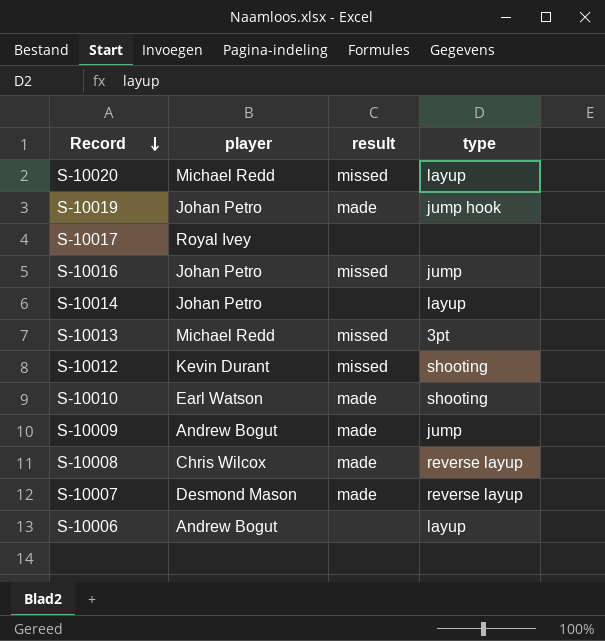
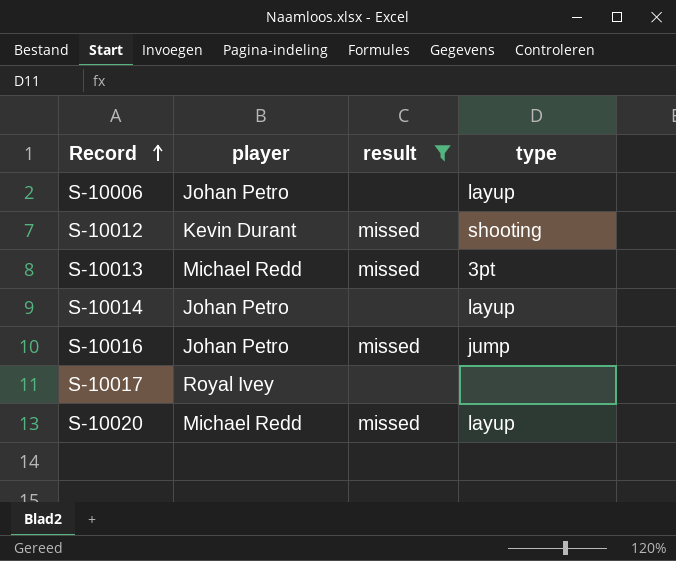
filter: none -> result != made
row order: Record descending -> Record ascending
S-10006 | player: Andrew Bogut -> Johan Petro

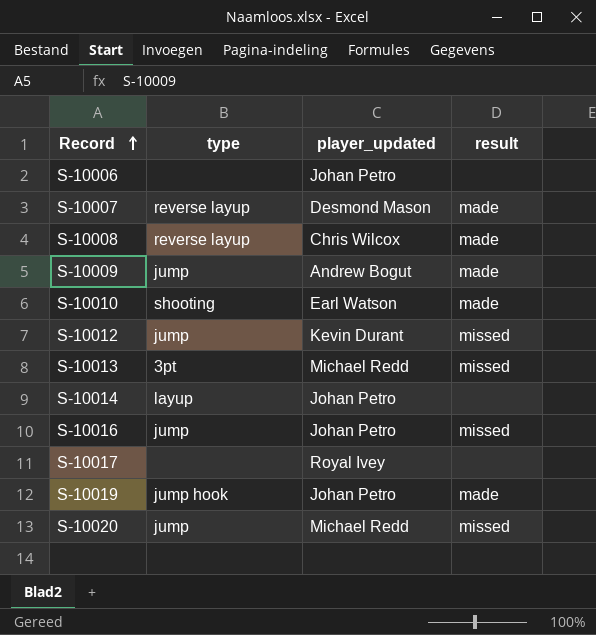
filter: result != made -> none
column type | position: 4 -> 2
column name: player -> player_updated
S-10006 | type: layup -> none
S-10012 | type: shooting -> jump
S-10020 | type: layup -> jump

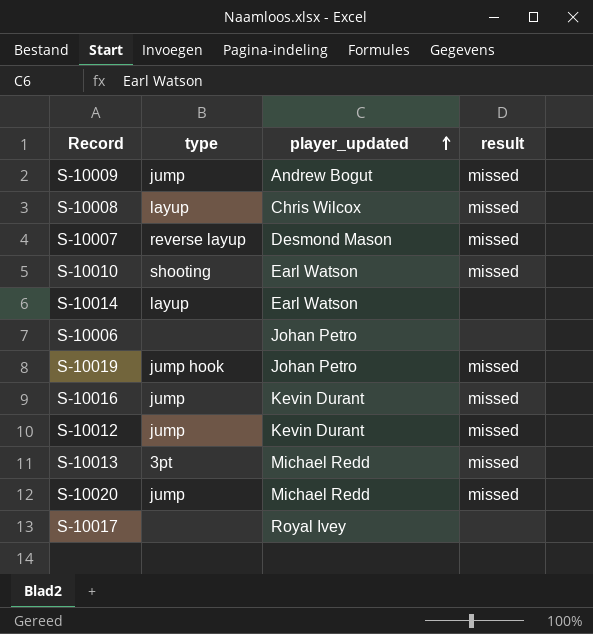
row order: Record ascending -> player_updated ascending
S-10009 | result: made -> missed
S-10008 | type: reverse layup -> layup
S-10008 | result: made -> missed
S-10007 | result: made -> missed
S-10010 | result: made -> missed
S-10014 | player_updated: Johan Petro -> Earl Watson
S-10019 | result: made -> missed
S-10016 | player_updated: Johan Petro -> Kevin Durant

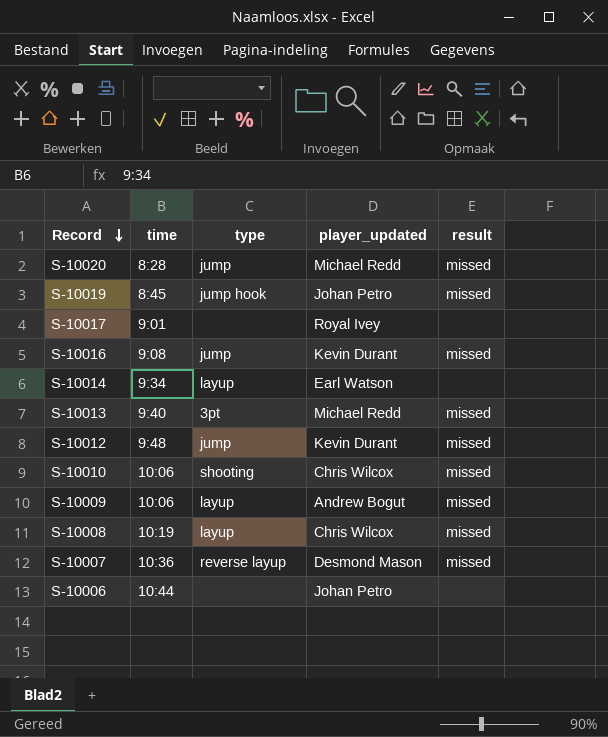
row order: player_updated ascending -> Record descending
column time | position: none -> 2
S-10010 | player_updated: Earl Watson -> Chris Wilcox
S-10009 | type: jump -> layup

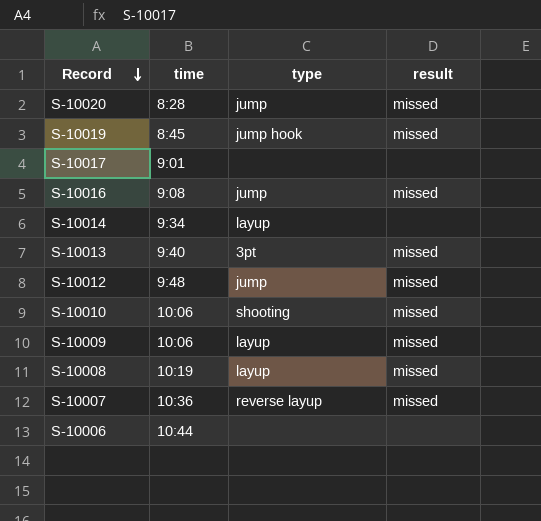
column player_updated | position: 4 -> none

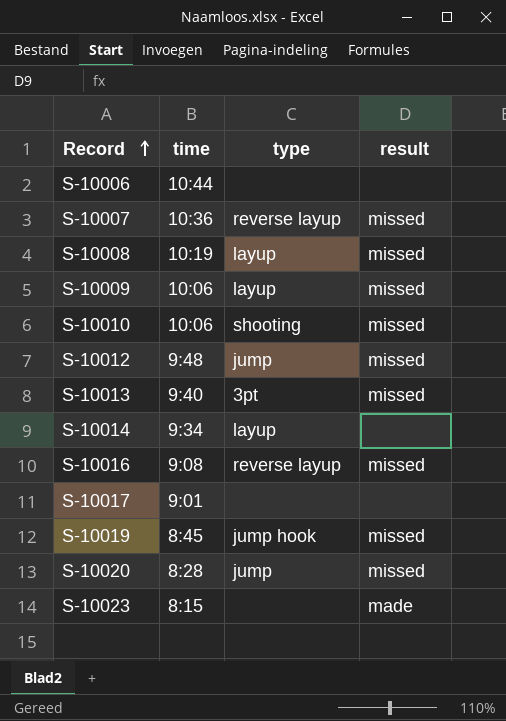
row order: Record descending -> Record ascending
S-10016 | type: jump -> reverse layup
row S-10023: none -> 8:15 | none | made

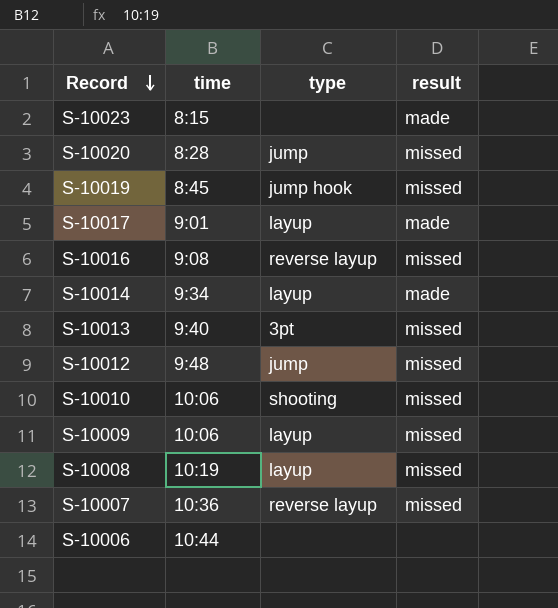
row order: Record ascending -> Record descending
S-10017 | type: none -> layup
S-10017 | result: none -> made
S-10014 | result: none -> made

